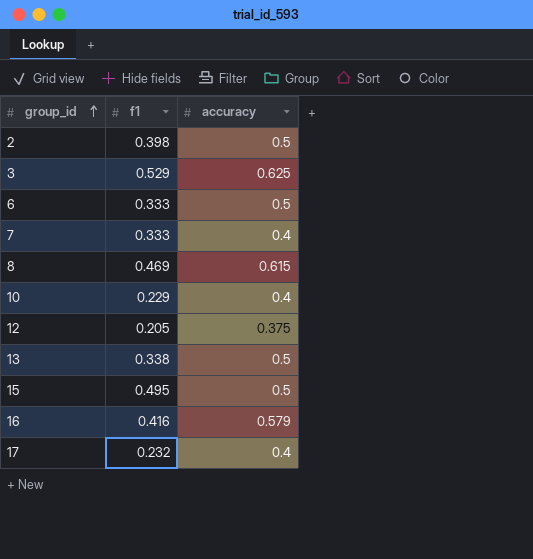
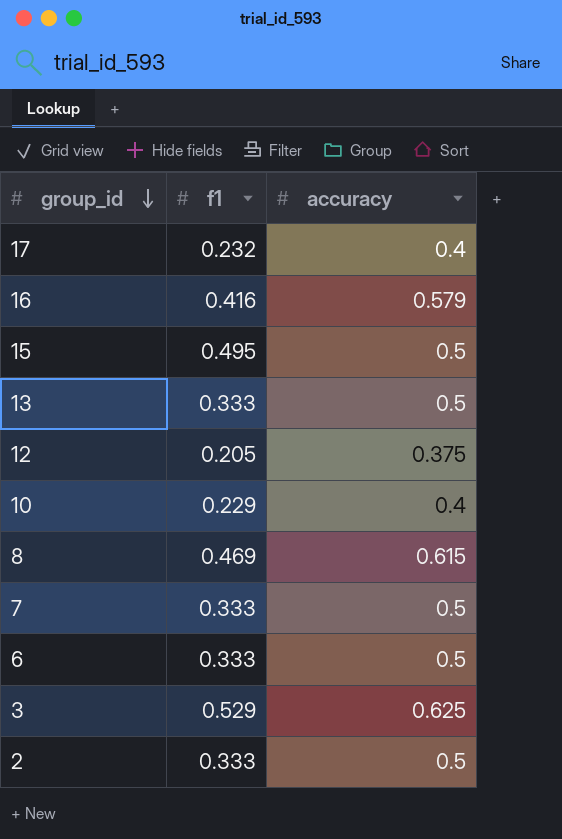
row order: group_id ascending -> group_id descending
13 | f1: 0.338 -> 0.333
7 | accuracy: 0.4 -> 0.5
2 | f1: 0.398 -> 0.333

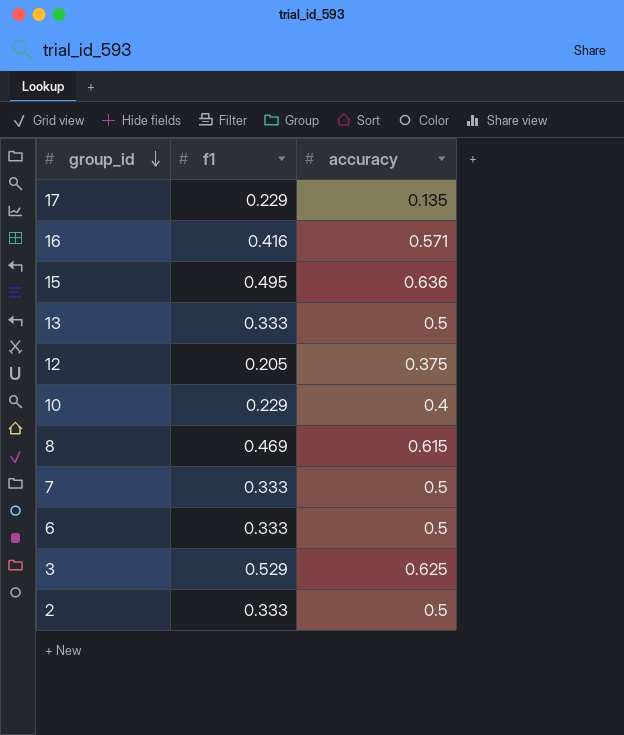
17 | f1: 0.232 -> 0.229
17 | accuracy: 0.4 -> 0.135
16 | accuracy: 0.579 -> 0.571
15 | accuracy: 0.5 -> 0.636

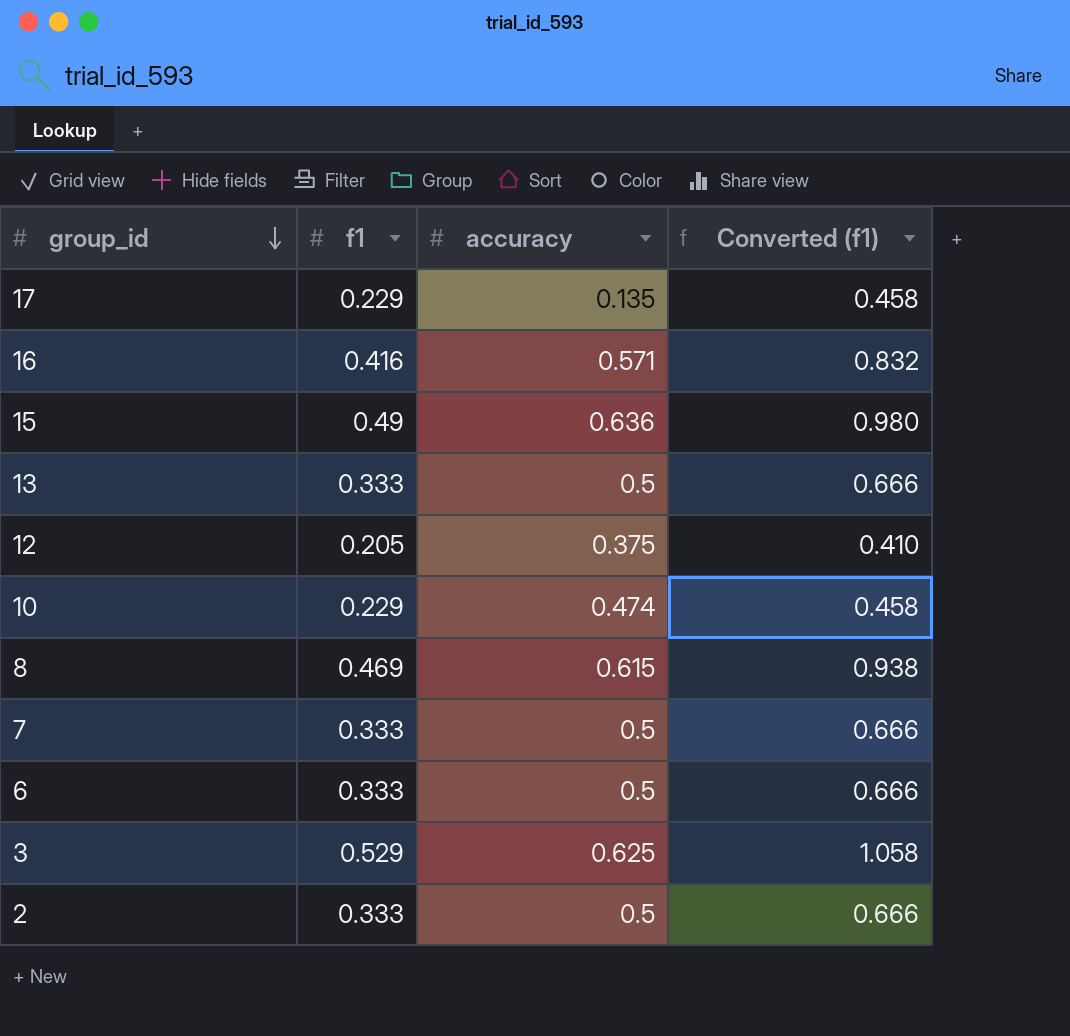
column Converted (f1) | formula: none -> [f1] * 2
15 | f1: 0.495 -> 0.49
10 | accuracy: 0.4 -> 0.474

